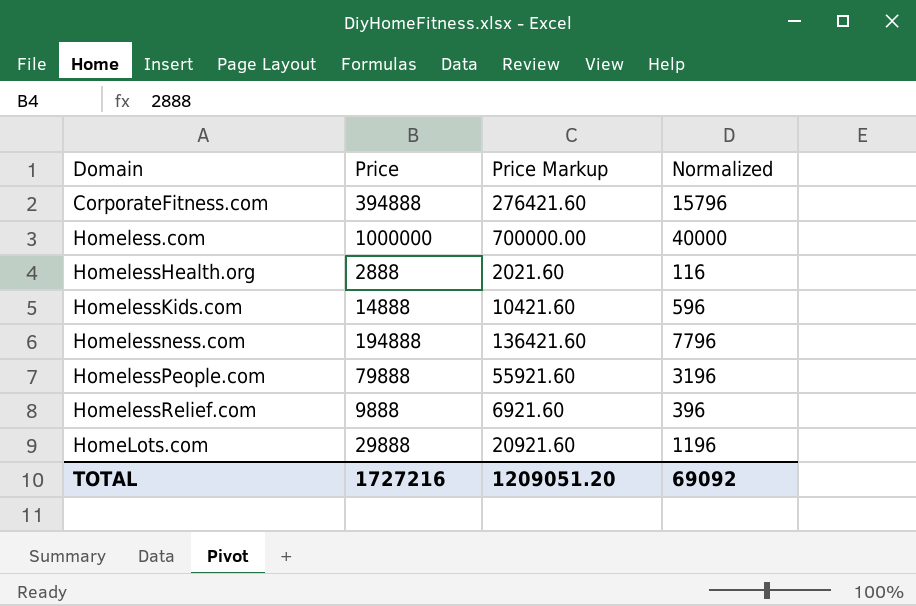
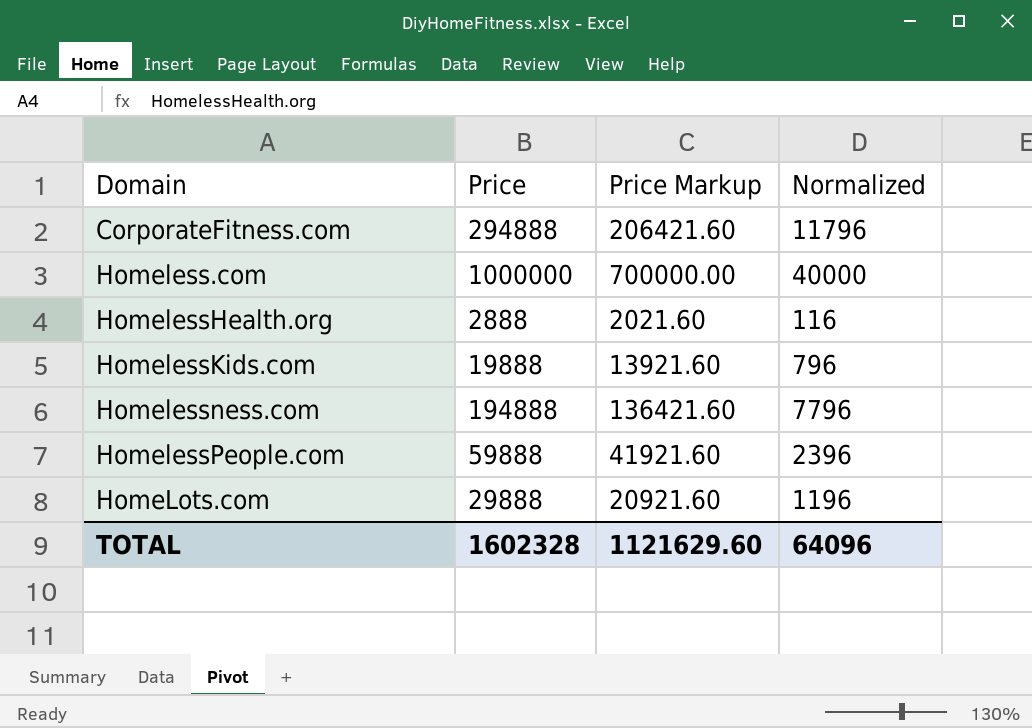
row HomelessRelief.com: 9888 | 6921.60 | 396 -> none
CorporateFitness.com | Price: 394888 -> 294888
CorporateFitness.com | Price Markup: 276421.60 -> 206421.60
CorporateFitness.com | Normalized: 15796 -> 11796
HomelessKids.com | Price: 14888 -> 19888
HomelessKids.com | Price Markup: 10421.60 -> 13921.60
HomelessKids.com | Normalized: 596 -> 796
HomelessPeople.com | Price: 79888 -> 59888
HomelessPeople.com | Price Markup: 55921.60 -> 41921.60
HomelessPeople.com | Normalized: 3196 -> 2396
TOTAL | Price: 1727216 -> 1602328
TOTAL | Price Markup: 1209051.20 -> 1121629.60
TOTAL | Normalized: 69092 -> 64096

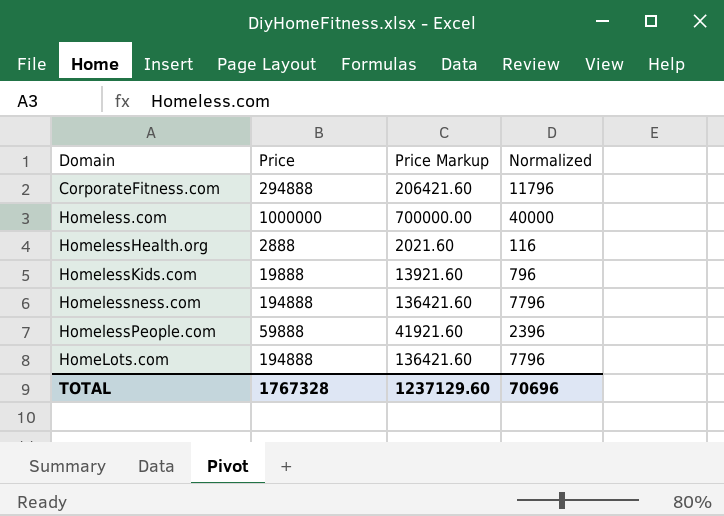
HomeLots.com | Price: 29888 -> 194888
HomeLots.com | Price Markup: 20921.60 -> 136421.60
HomeLots.com | Normalized: 1196 -> 7796
TOTAL | Price: 1602328 -> 1767328
TOTAL | Price Markup: 1121629.60 -> 1237129.60
TOTAL | Normalized: 64096 -> 70696

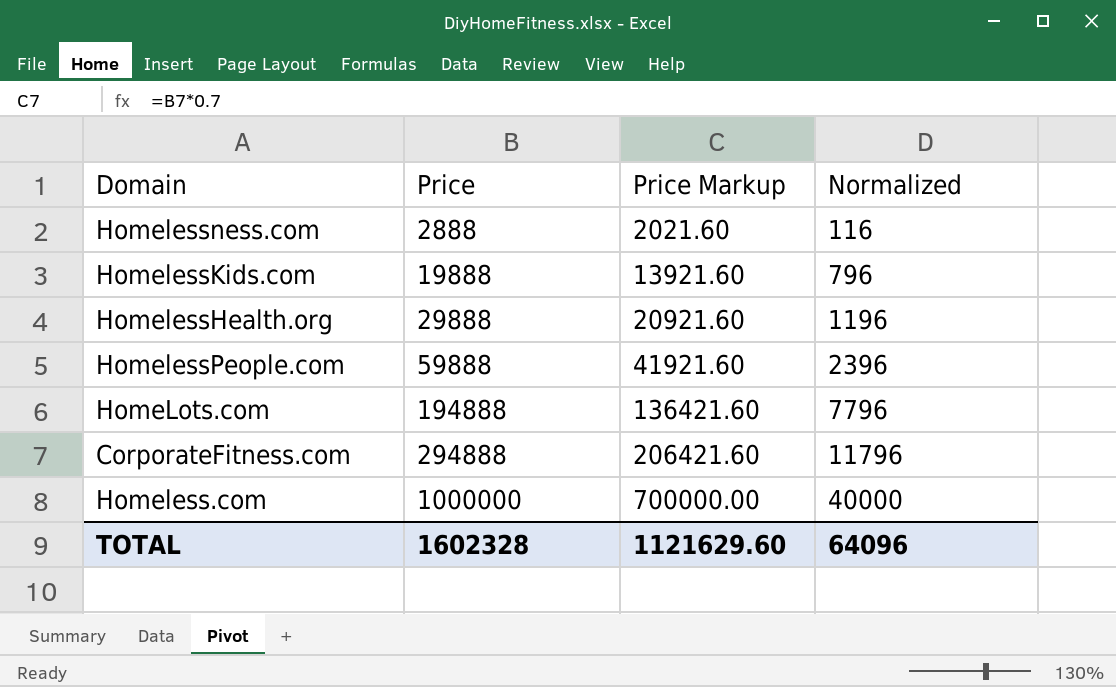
row order: Domain ascending -> Price ascending
Homelessness.com | Price: 194888 -> 2888
Homelessness.com | Price Markup: 136421.60 -> 2021.60
Homelessness.com | Normalized: 7796 -> 116
HomelessHealth.org | Price: 2888 -> 29888
HomelessHealth.org | Price Markup: 2021.60 -> 20921.60
HomelessHealth.org | Normalized: 116 -> 1196
TOTAL | Price: 1767328 -> 1602328
TOTAL | Price Markup: 1237129.60 -> 1121629.60
TOTAL | Normalized: 70696 -> 64096

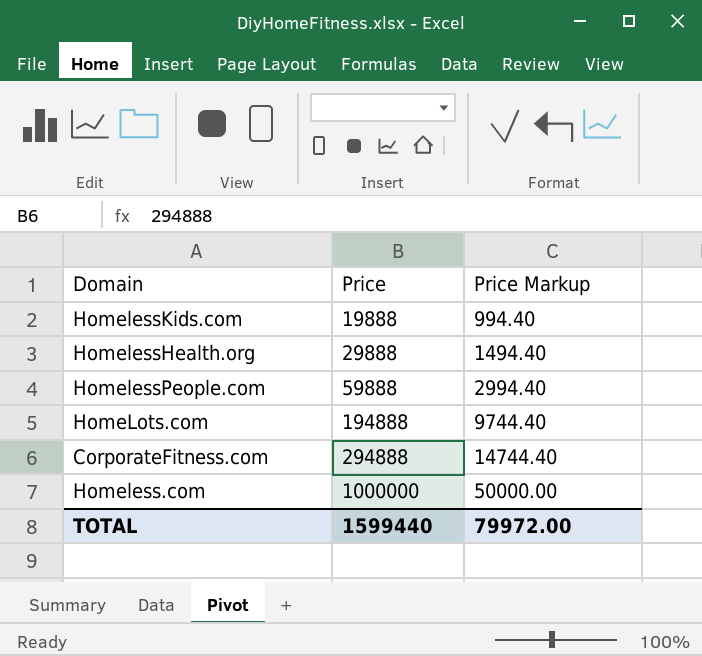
column Normalized | formula: [Price] * 0.04 -> none
column Price Markup | formula: [Price] * 0.7 -> [Price] * 0.05
row Homelessness.com: 2888 | 2021.60 | 116 -> none
TOTAL | Price: 1602328 -> 1599440
TOTAL | Price Markup: 1121629.60 -> 79972.00

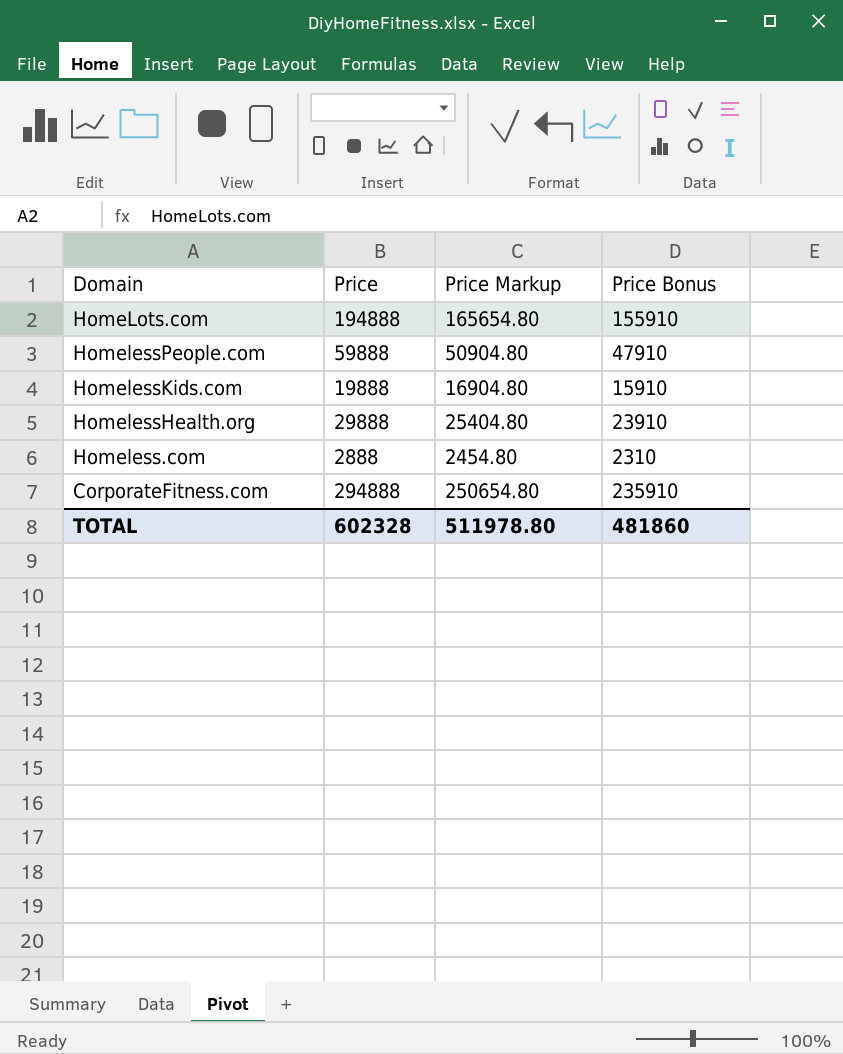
row order: Price ascending -> Domain descending
column Price Markup | formula: [Price] * 0.05 -> [Price] * 0.85
column Price Bonus | formula: none -> [Price] * 0.8
Homeless.com | Price: 1000000 -> 2888
TOTAL | Price: 1599440 -> 602328
TOTAL | Price Markup: 79972.00 -> 511978.80

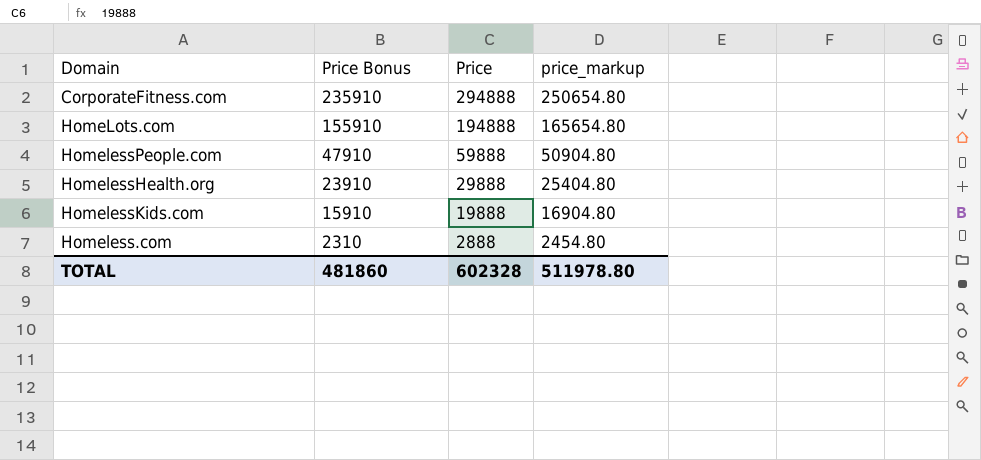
row order: Domain descending -> Price Bonus descending
column Price Bonus | position: 4 -> 2
column name: Price Markup -> price_markup

